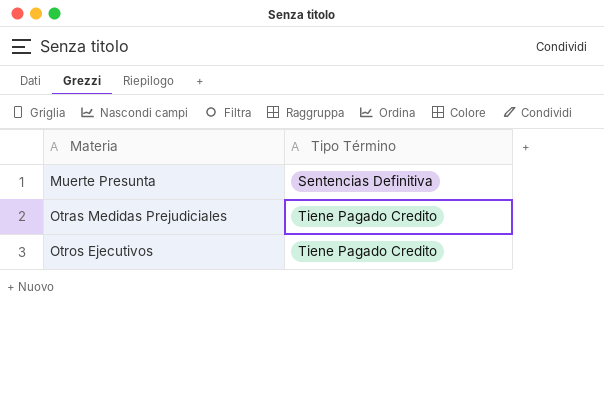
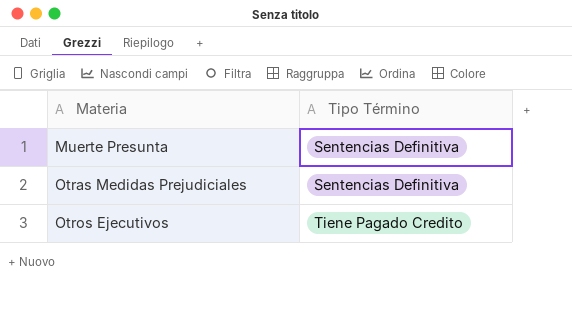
Otras Medidas Prejudiciales | Tipo Término: Tiene Pagado Credito -> Sentencias Definitiva

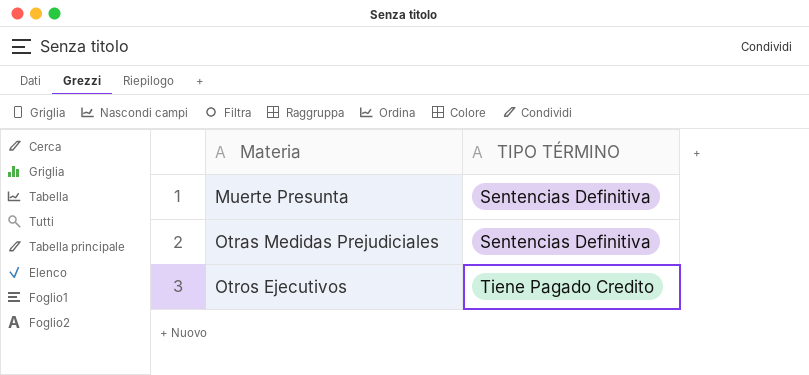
column name: Tipo Término -> TIPO TÉRMINO

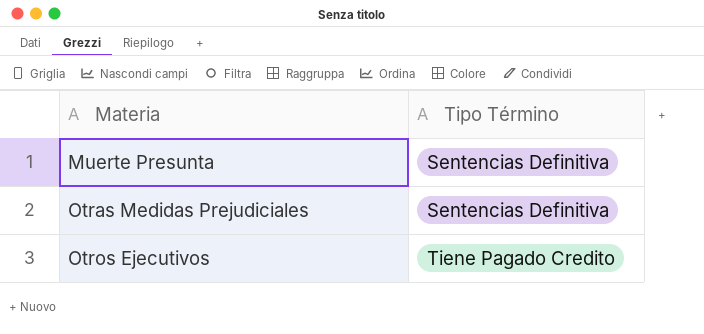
column name: TIPO TÉRMINO -> Tipo Término

